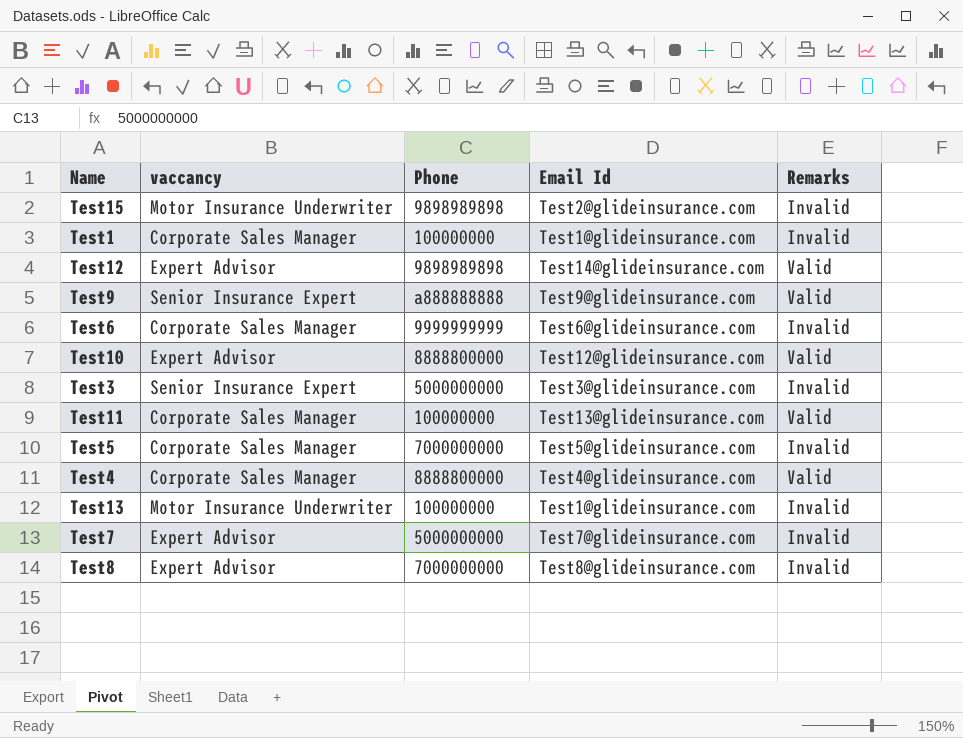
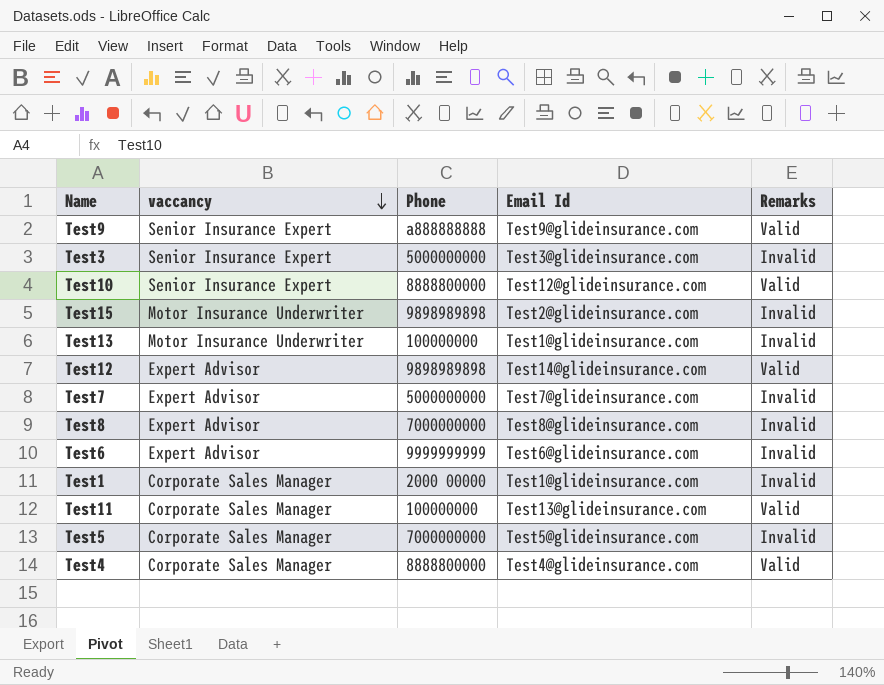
row order: none -> vaccancy descending
Test10 | vaccancy: Expert Advisor -> Senior Insurance Expert
Test6 | vaccancy: Corporate Sales Manager -> Expert Advisor
Test1 | Phone: 100000000 -> 2000 00000

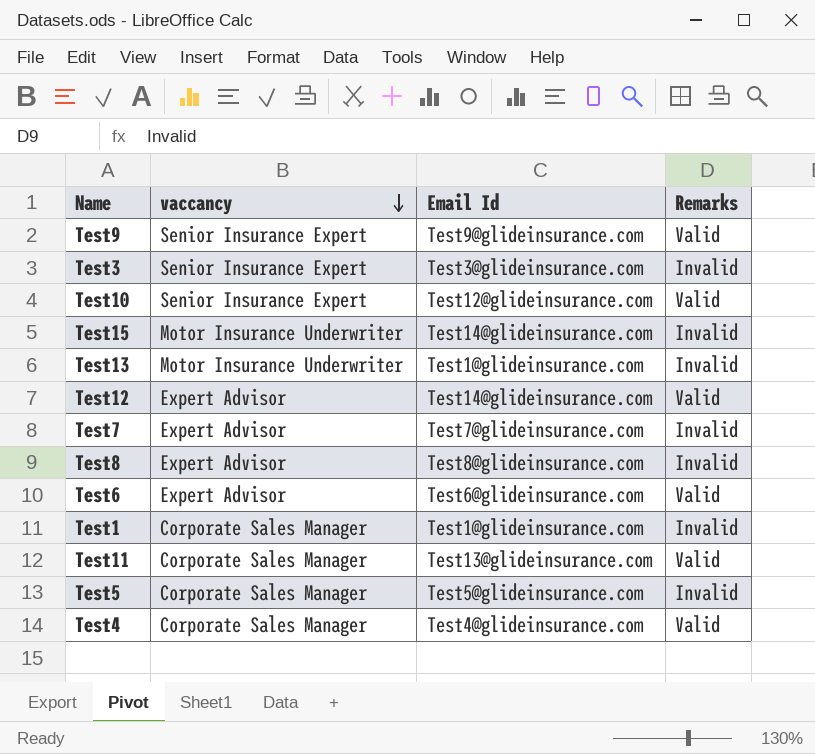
column Phone | position: 3 -> none
Test15 | Email Id: Test2@glideinsurance.com -> Test14@glideinsurance.com
Test6 | Remarks: Invalid -> Valid

